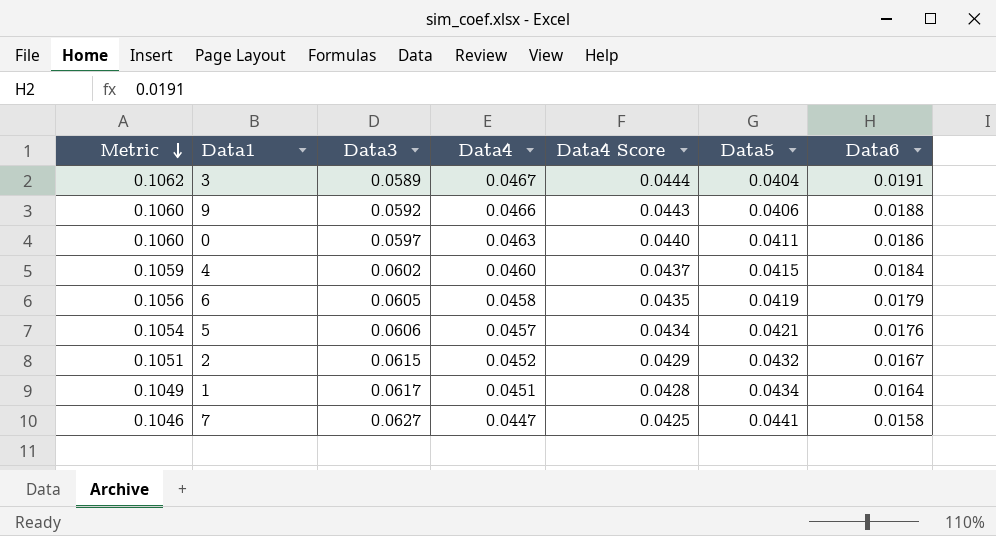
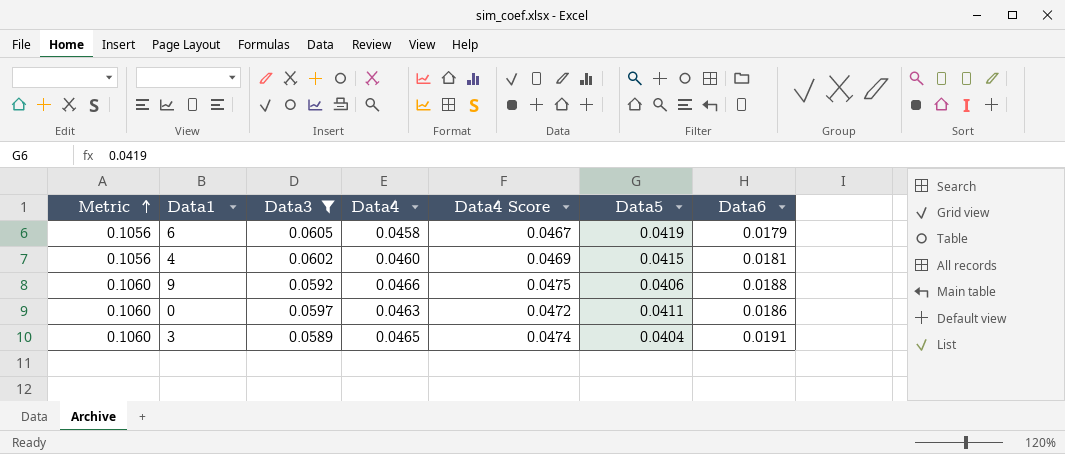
filter: none -> Data3 <= 0.0605
row order: Metric descending -> Metric ascending
column Data4 Score | formula: [Data4] * 0.95 -> [Data4] * 1.02
4 | Metric: 0.1059 -> 0.1056
4 | Data6: 0.0184 -> 0.0181
3 | Metric: 0.1062 -> 0.1060
3 | Data4: 0.0467 -> 0.0465

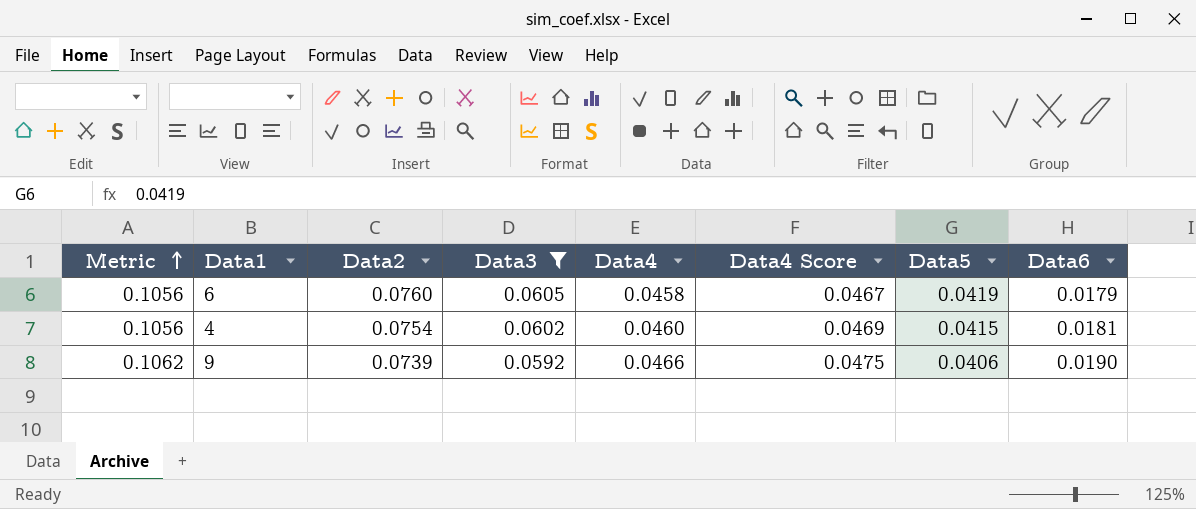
column Data2 | position: none -> 3
row 0: 0.1060 | 0.0597 | 0.0463 | 0.0472 | 0.0411 | 0.0186 -> none
row 3: 0.1060 | 0.0589 | 0.0465 | 0.0474 | 0.0404 | 0.0191 -> none
9 | Metric: 0.1060 -> 0.1062
9 | Data6: 0.0188 -> 0.0190

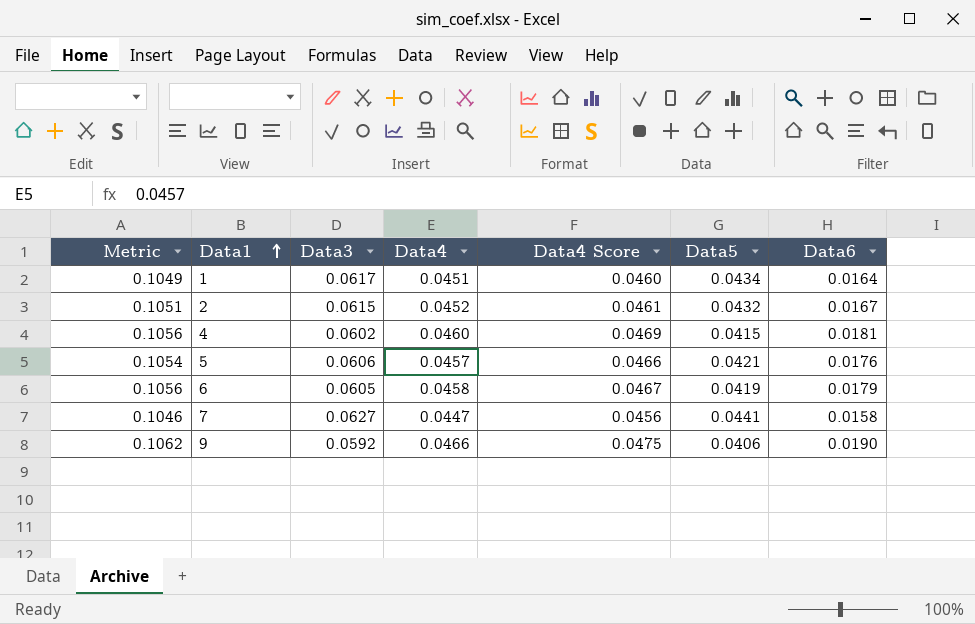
filter: Data3 <= 0.0605 -> none
row order: Metric ascending -> Data1 ascending
column Data2 | position: 3 -> none

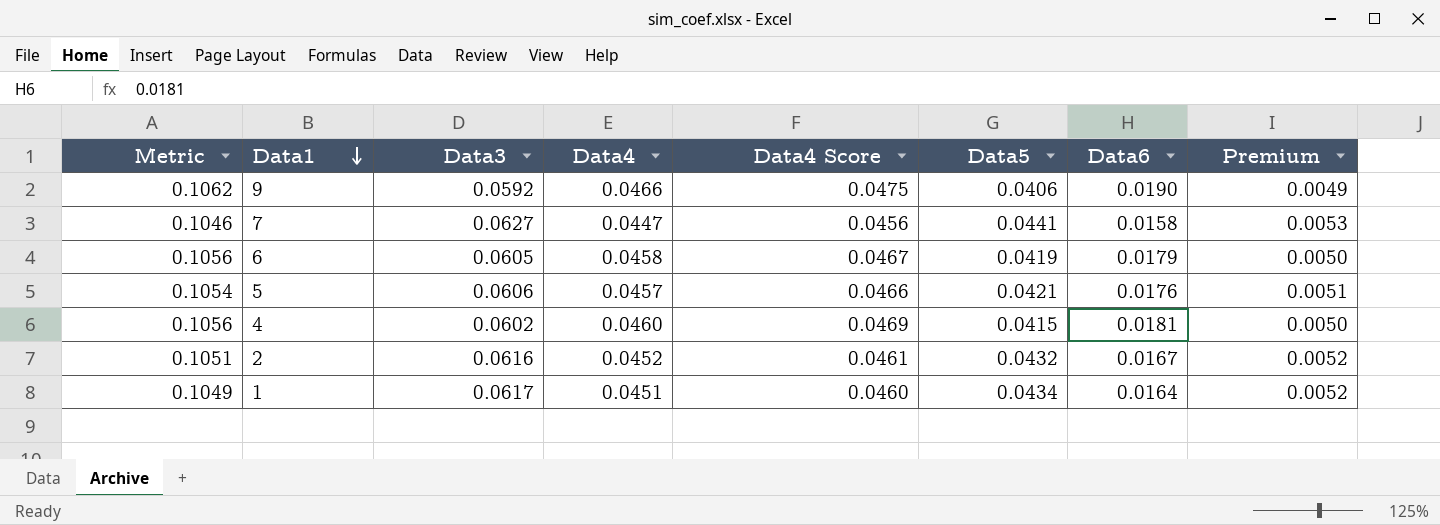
row order: Data1 ascending -> Data1 descending
column Premium | formula: none -> [Data5] * 0.12
2 | Data3: 0.0615 -> 0.0616

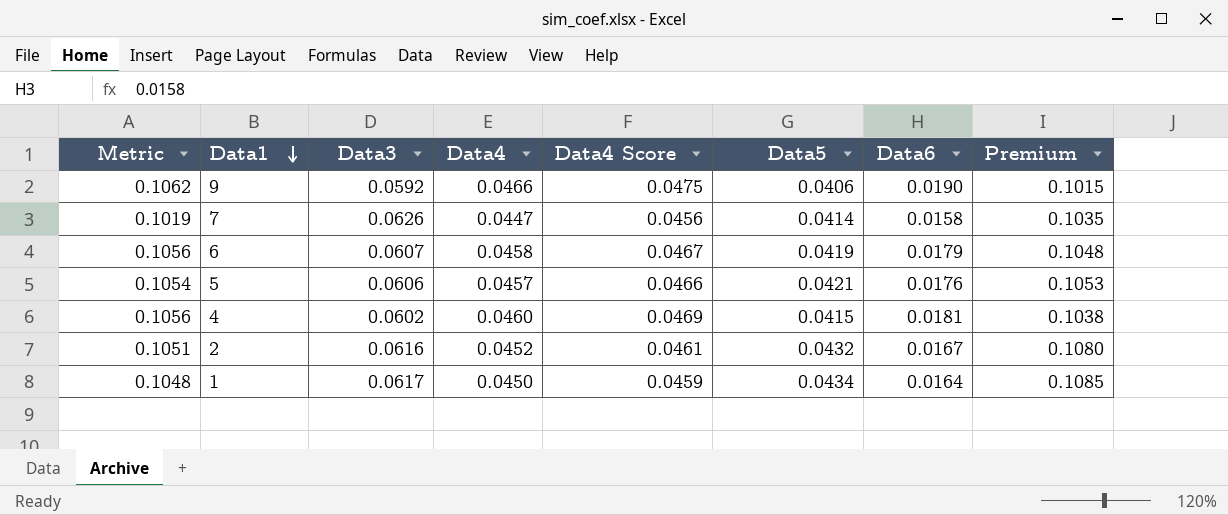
column Premium | formula: [Data5] * 0.12 -> [Data5] * 2.5
7 | Metric: 0.1046 -> 0.1019
7 | Data3: 0.0627 -> 0.0626
7 | Data5: 0.0441 -> 0.0414
6 | Data3: 0.0605 -> 0.0607
1 | Metric: 0.1049 -> 0.1048
1 | Data4: 0.0451 -> 0.0450
1 | Data4 Score: 0.0460 -> 0.0459

